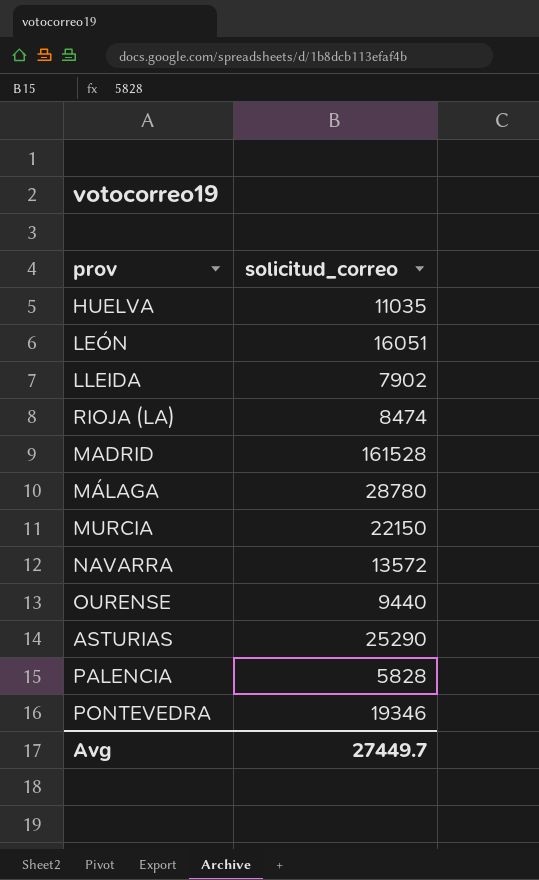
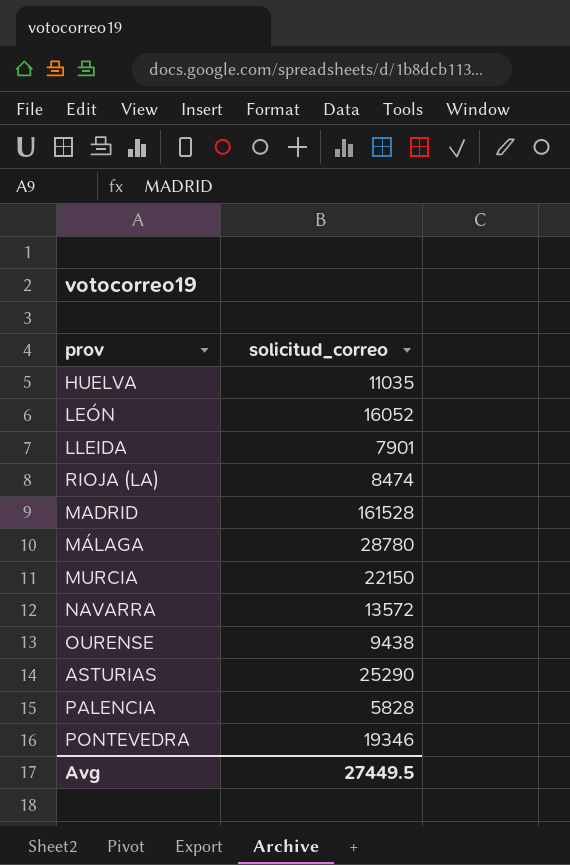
LEÓN | solicitud_correo: 16051 -> 16052
LLEIDA | solicitud_correo: 7902 -> 7901
OURENSE | solicitud_correo: 9440 -> 9438
Avg | solicitud_correo: 27449.7 -> 27449.5

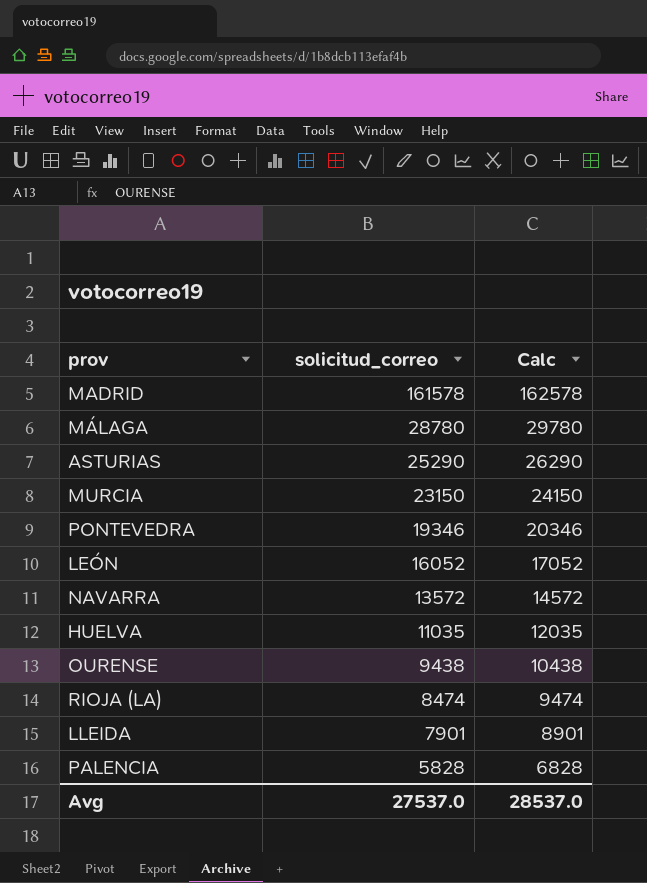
row order: none -> solicitud_correo descending
column Calc | formula: none -> [solicitud_correo] + 1000
MADRID | solicitud_correo: 161528 -> 161578
MURCIA | solicitud_correo: 22150 -> 23150
Avg | solicitud_correo: 27449.5 -> 27537.0

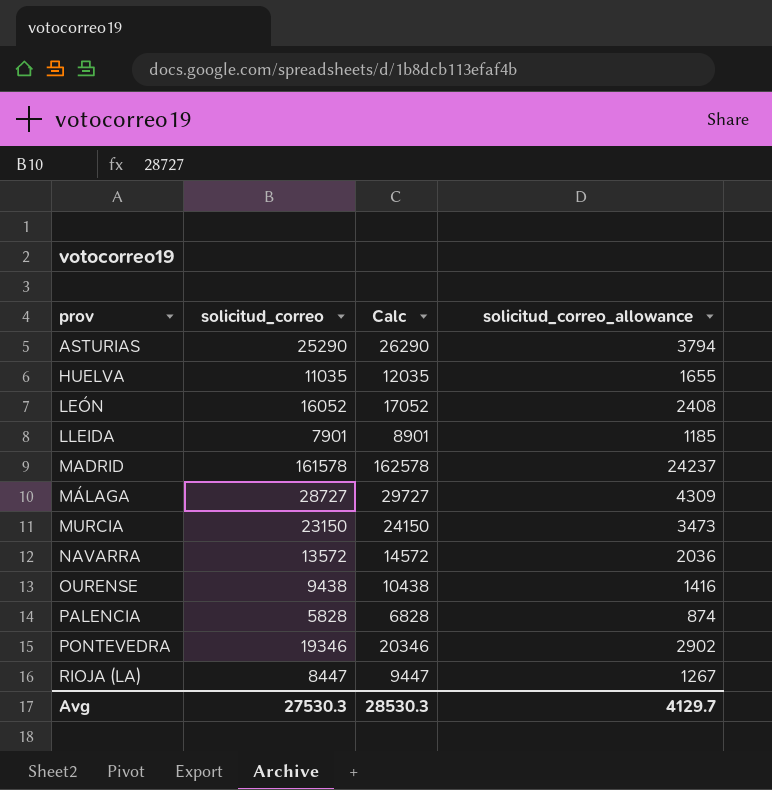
row order: solicitud_correo descending -> prov ascending
column solicitud_correo_allowance | formula: none -> [solicitud_correo] * 0.15
MÁLAGA | solicitud_correo: 28780 -> 28727
MÁLAGA | Calc: 29780 -> 29727
RIOJA (LA) | solicitud_correo: 8474 -> 8447
RIOJA (LA) | Calc: 9474 -> 9447
Avg | solicitud_correo: 27537.0 -> 27530.3
Avg | Calc: 28537.0 -> 28530.3

